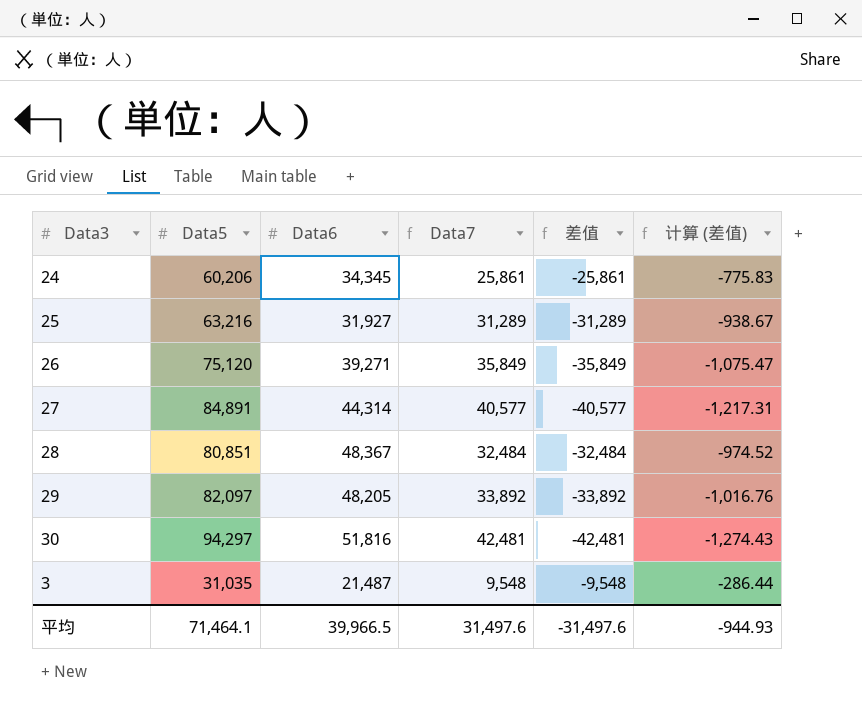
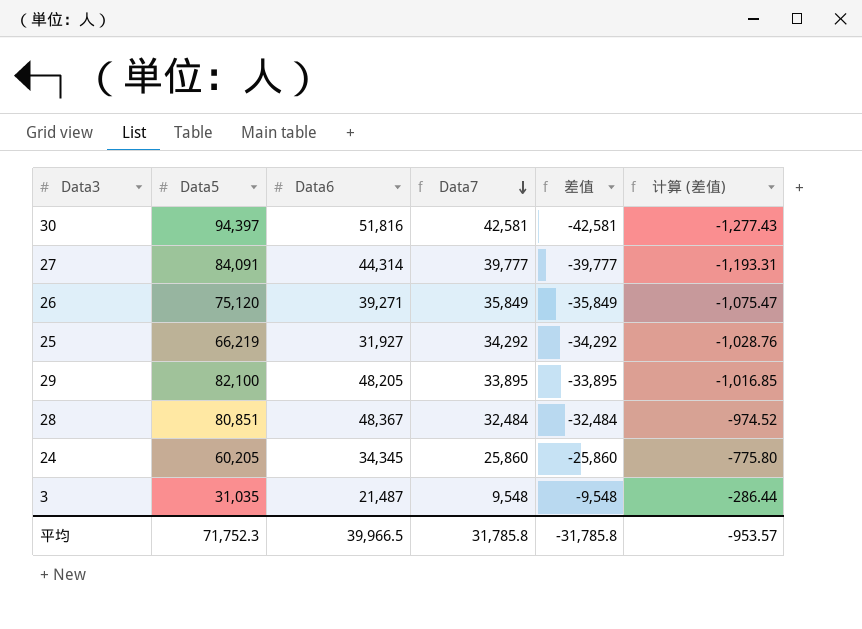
row order: none -> Data7 descending
30 | Data5: 94,297 -> 94,397
30 | Data7: 42,481 -> 42,581
30 | 差值: -42,481 -> -42,581
30 | 计算 (差值): -1,274.43 -> -1,277.43
27 | Data5: 84,891 -> 84,091
27 | Data7: 40,577 -> 39,777
27 | 差值: -40,577 -> -39,777
27 | 计算 (差值): -1,217.31 -> -1,193.31
25 | Data5: 63,216 -> 66,219
25 | Data7: 31,289 -> 34,292
25 | 差值: -31,289 -> -34,292
25 | 计算 (差值): -938.67 -> -1,028.76
29 | Data5: 82,097 -> 82,100
29 | Data7: 33,892 -> 33,895
29 | 差值: -33,892 -> -33,895
29 | 计算 (差值): -1,016.76 -> -1,016.85
24 | Data5: 60,206 -> 60,205
24 | Data7: 25,861 -> 25,860
24 | 差值: -25,861 -> -25,860
24 | 计算 (差值): -775.83 -> -775.80
平均 | Data5: 71,464.1 -> 71,752.3
平均 | Data7: 31,497.6 -> 31,785.8
平均 | 差值: -31,497.6 -> -31,785.8
平均 | 计算 (差值): -944.93 -> -953.57

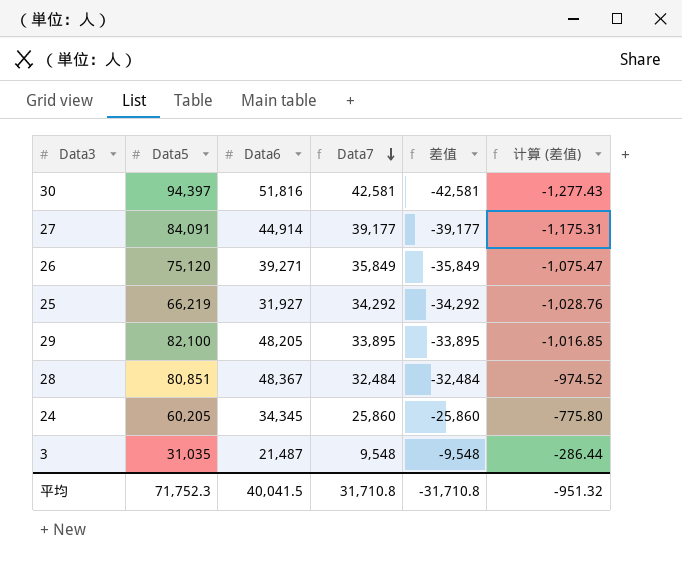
27 | Data6: 44,314 -> 44,914
27 | Data7: 39,777 -> 39,177
27 | 差值: -39,777 -> -39,177
27 | 计算 (差值): -1,193.31 -> -1,175.31
平均 | Data6: 39,966.5 -> 40,041.5
平均 | Data7: 31,785.8 -> 31,710.8
平均 | 差值: -31,785.8 -> -31,710.8
平均 | 计算 (差值): -953.57 -> -951.32

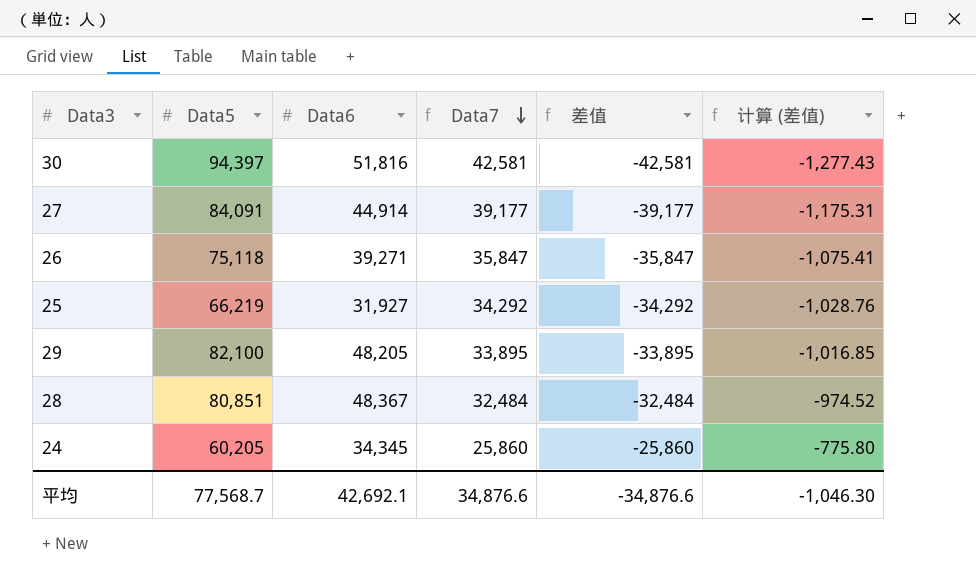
row 3: 31,035 | 21,487 | 9,548 | -9,548 | -286.44 -> none
26 | Data5: 75,120 -> 75,118
26 | Data7: 35,849 -> 35,847
26 | 差值: -35,849 -> -35,847
26 | 计算 (差值): -1,075.47 -> -1,075.41
平均 | Data5: 71,752.3 -> 77,568.7
平均 | Data6: 40,041.5 -> 42,692.1
平均 | Data7: 31,710.8 -> 34,876.6
平均 | 差值: -31,710.8 -> -34,876.6
平均 | 计算 (差值): -951.32 -> -1,046.30

